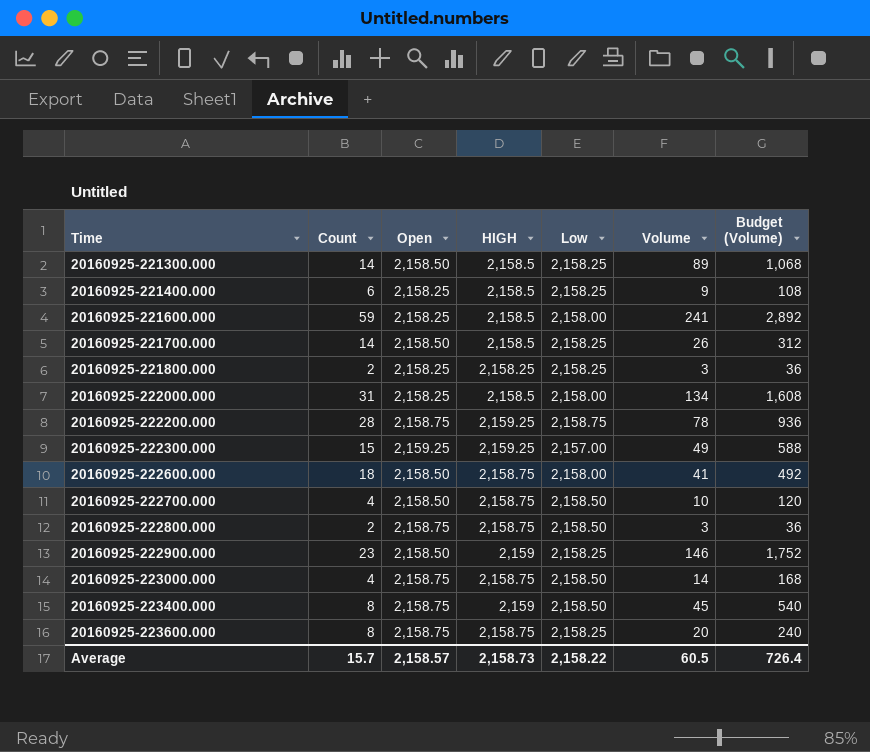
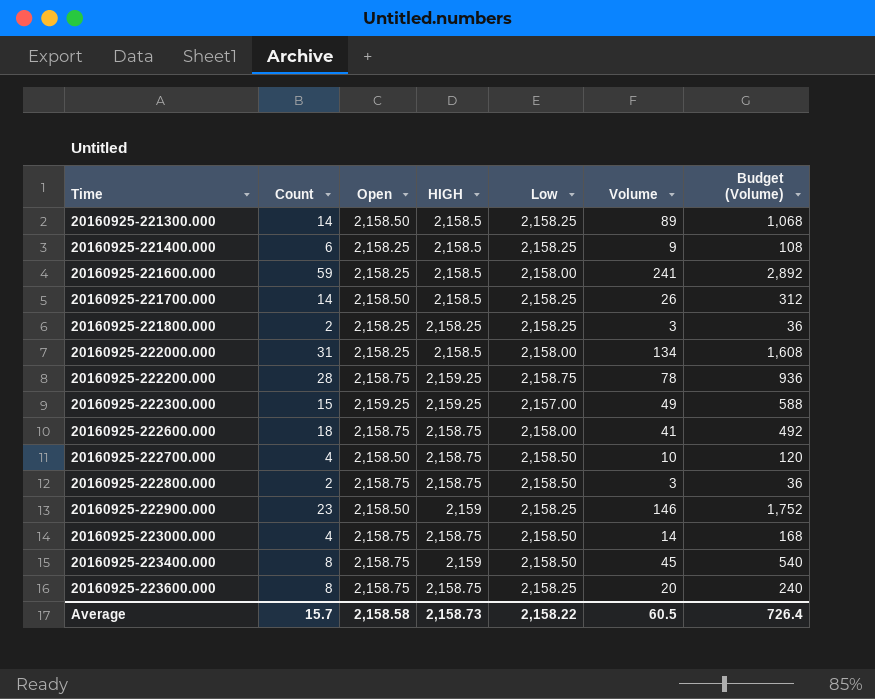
20160925-222600.000 | Open: 2,158.50 -> 2,158.75
Average | Open: 2,158.57 -> 2,158.58

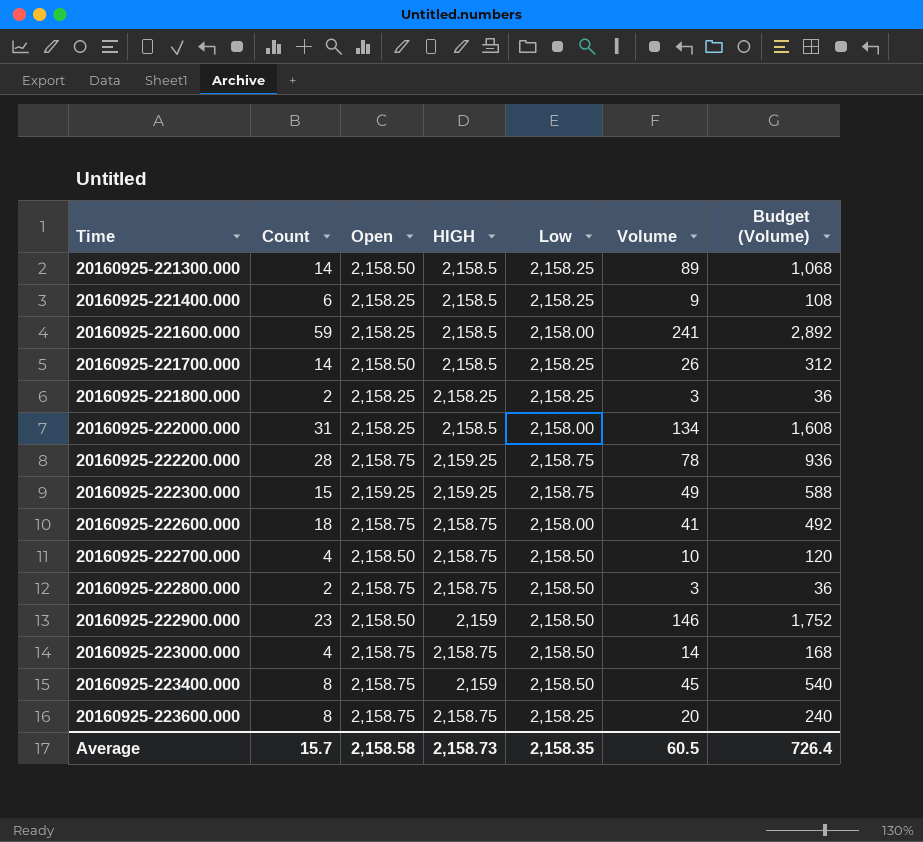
20160925-222300.000 | Low: 2,157.00 -> 2,158.75
20160925-222900.000 | Low: 2,158.25 -> 2,158.50
Average | Low: 2,158.22 -> 2,158.35

